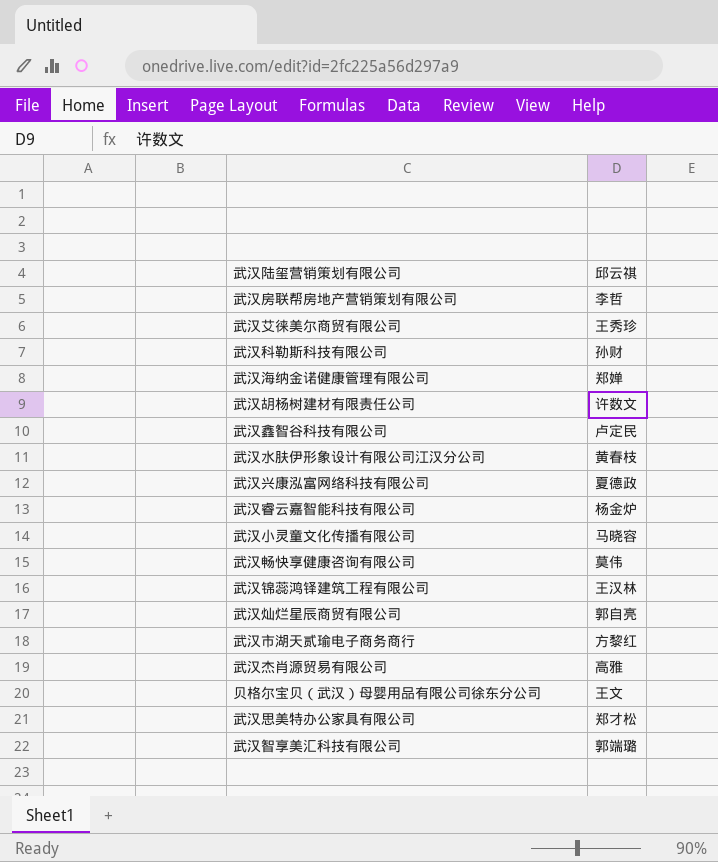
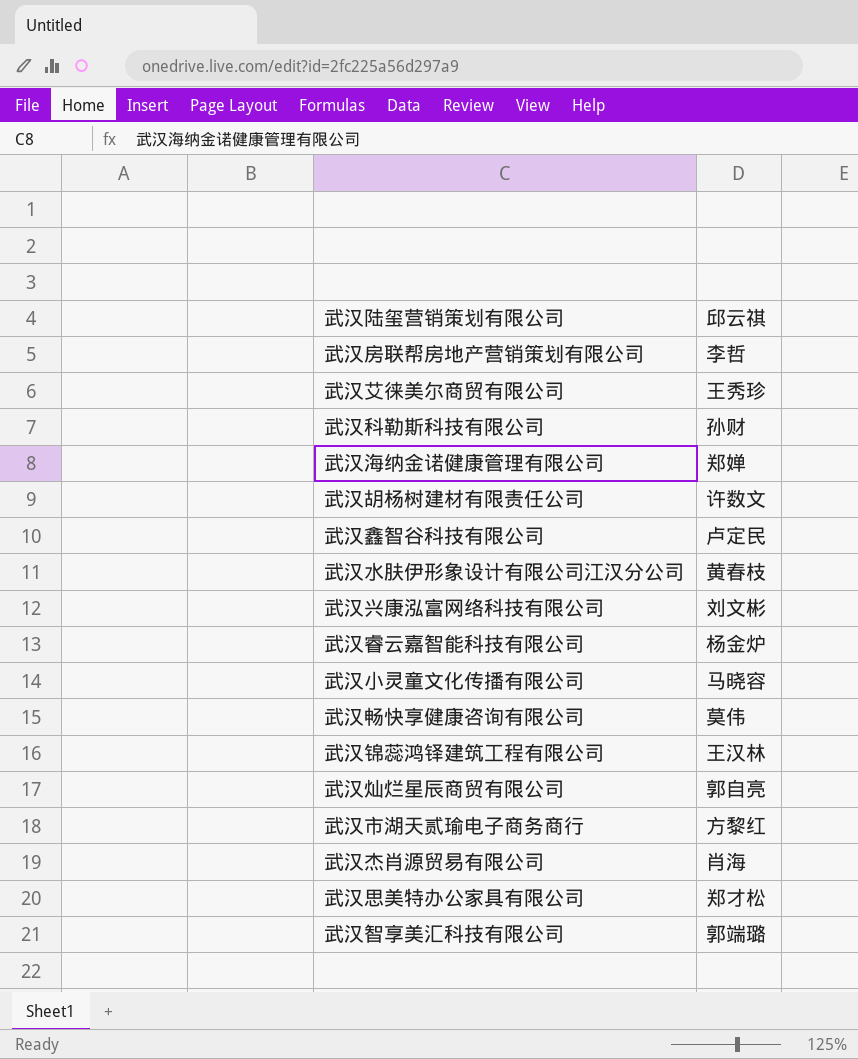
row 贝格尔宝贝（武汉）母婴用品有限公司徐东分公司: 王文 -> none
武汉兴康泓富网络科技有限公司 | 邱云祺: 夏德政 -> 刘文彬
武汉杰肖源贸易有限公司 | 邱云祺: 高雅 -> 肖海

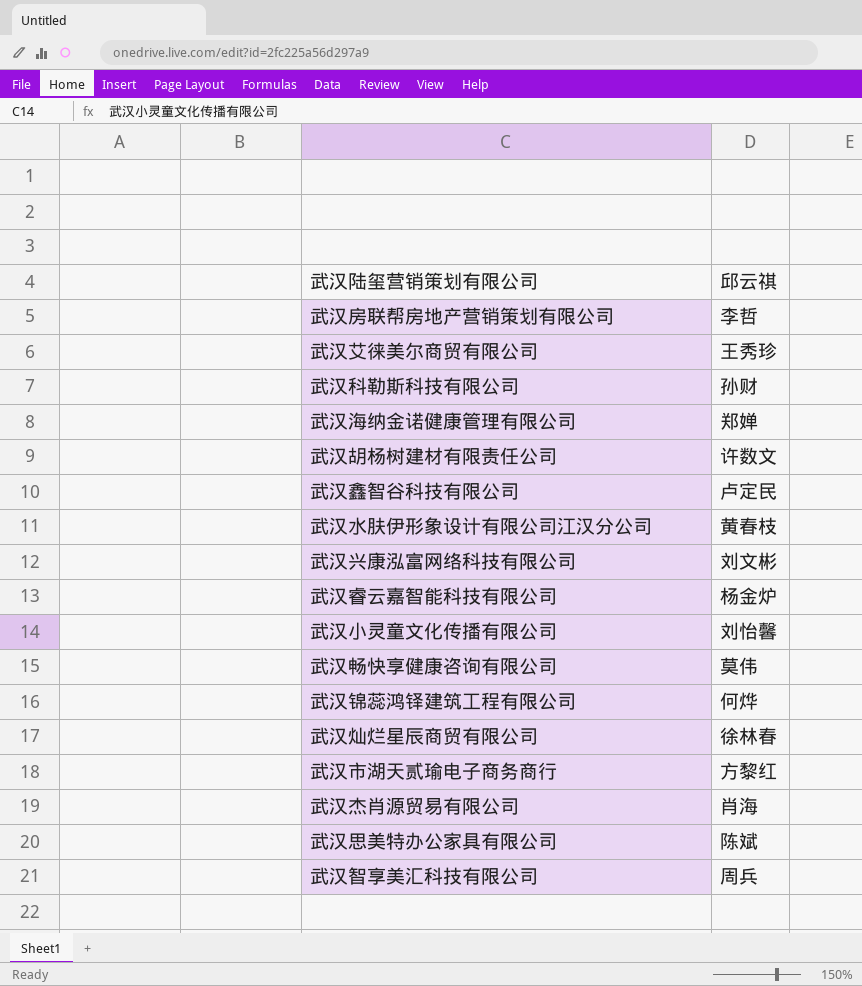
武汉小灵童文化传播有限公司 | 邱云祺: 马晓容 -> 刘怡馨
武汉锦蕊鸿铎建筑工程有限公司 | 邱云祺: 王汉林 -> 何烨
武汉灿烂星辰商贸有限公司 | 邱云祺: 郭自亮 -> 徐林春
武汉思美特办公家具有限公司 | 邱云祺: 郑才松 -> 陈斌
武汉智享美汇科技有限公司 | 邱云祺: 郭端璐 -> 周兵

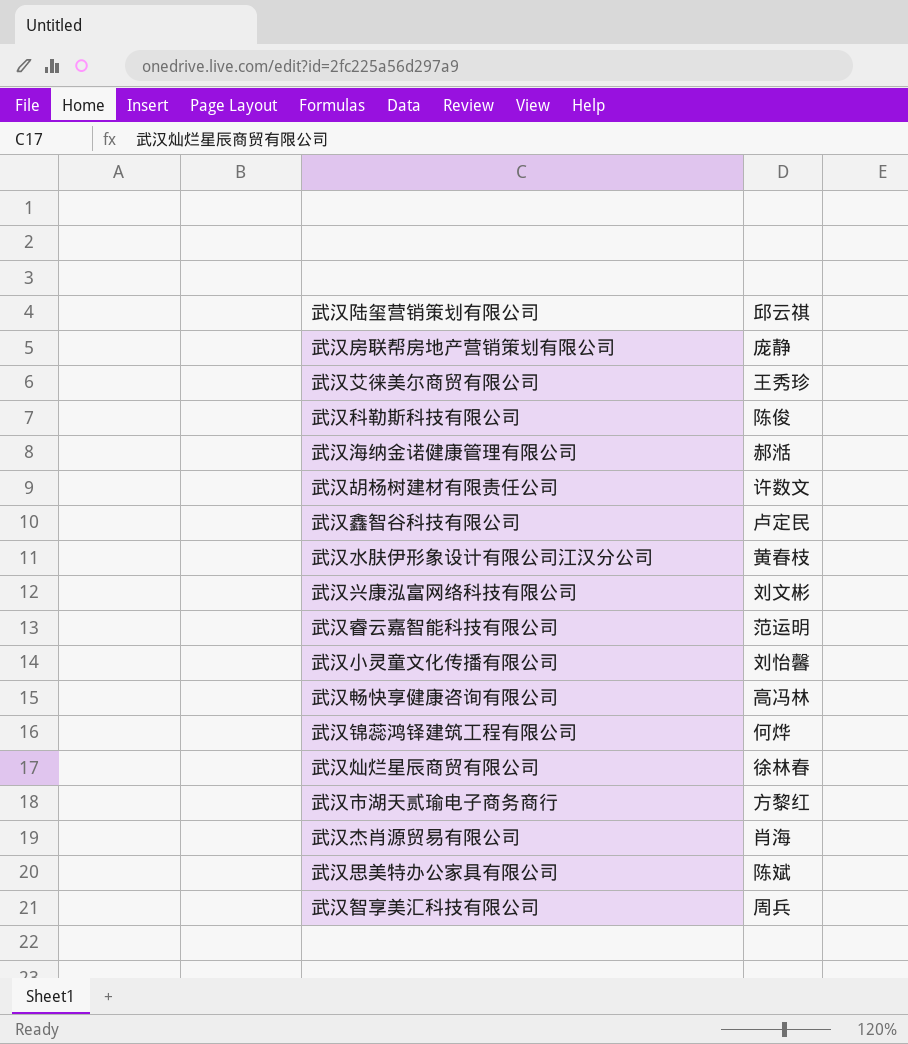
武汉房联帮房地产营销策划有限公司 | 邱云祺: 李哲 -> 庞静
武汉科勒斯科技有限公司 | 邱云祺: 孙财 -> 陈俊
武汉海纳金诺健康管理有限公司 | 邱云祺: 郑婵 -> 郝湉
武汉睿云嘉智能科技有限公司 | 邱云祺: 杨金炉 -> 范运明
武汉畅快享健康咨询有限公司 | 邱云祺: 莫伟 -> 高冯林

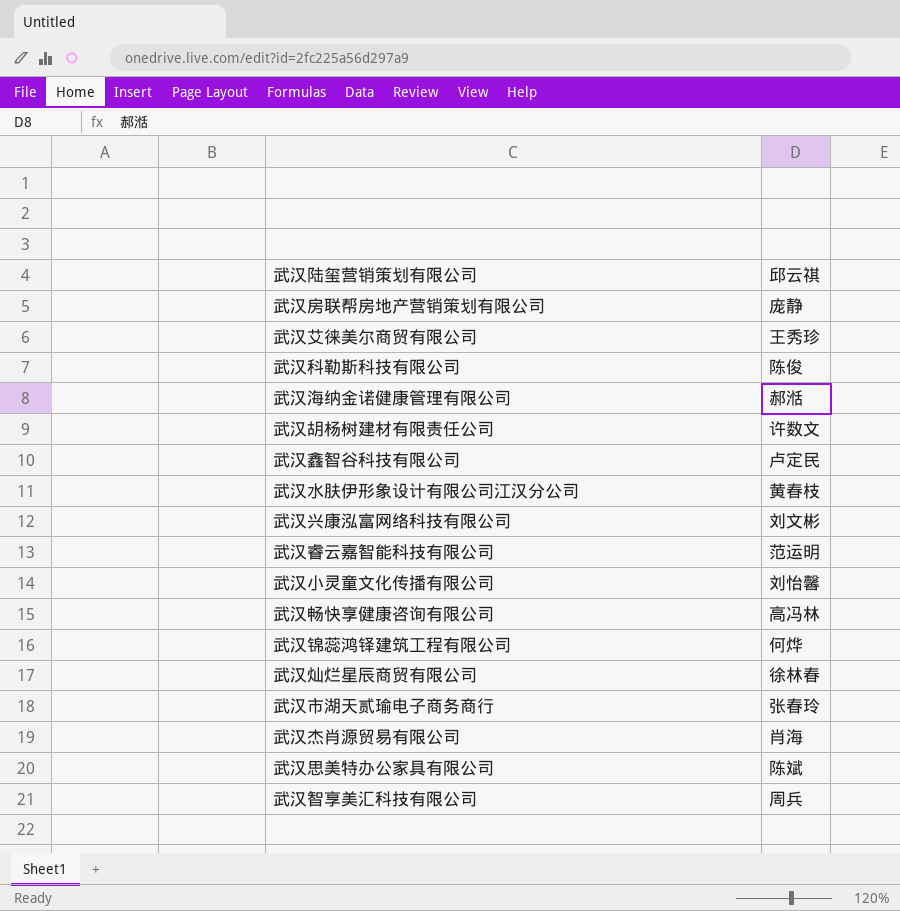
武汉市湖天贰瑜电子商务商行 | 邱云祺: 方黎红 -> 张春玲

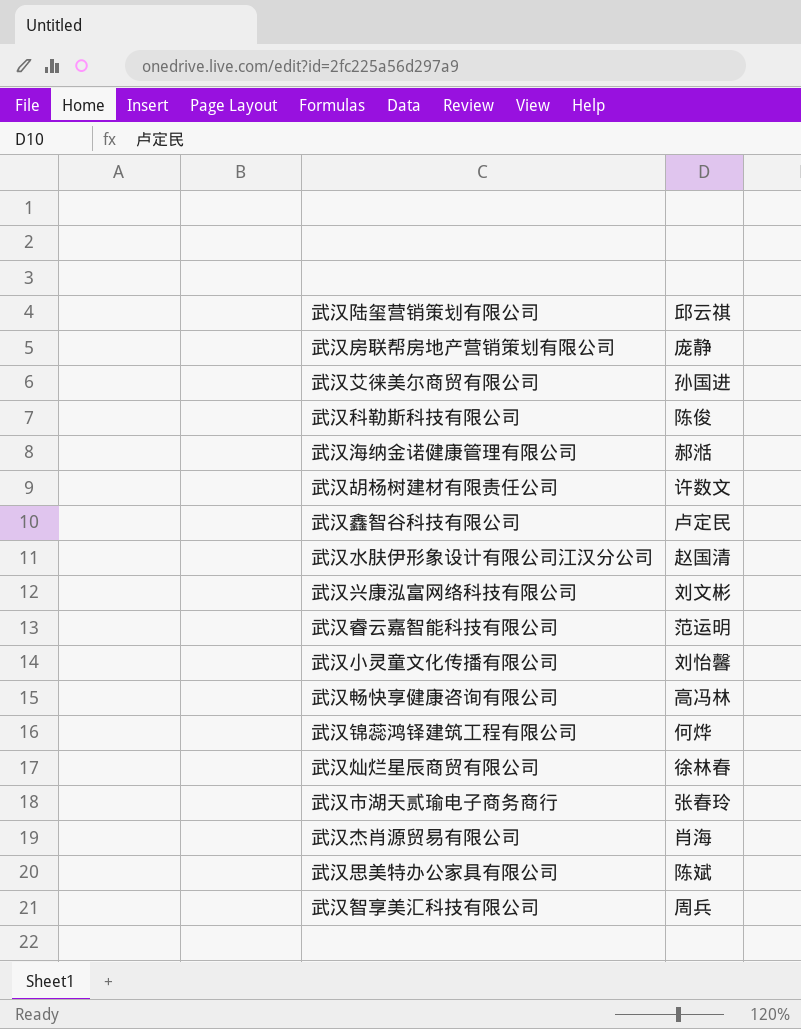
武汉艾徕美尔商贸有限公司 | 邱云祺: 王秀珍 -> 孙国进
武汉水肤伊形象设计有限公司江汉分公司 | 邱云祺: 黄春枝 -> 赵国清

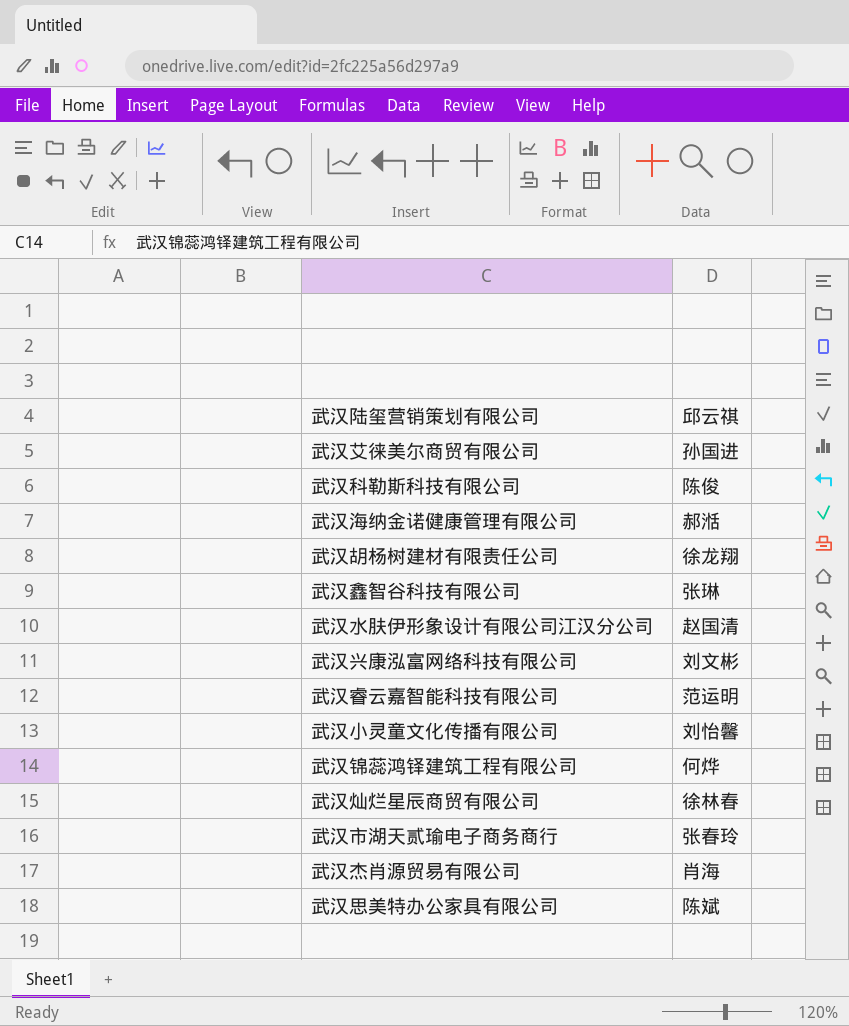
row 武汉房联帮房地产营销策划有限公司: 庞静 -> none
row 武汉畅快享健康咨询有限公司: 高冯林 -> none
row 武汉智享美汇科技有限公司: 周兵 -> none
武汉胡杨树建材有限责任公司 | 邱云祺: 许数文 -> 徐龙翔
武汉鑫智谷科技有限公司 | 邱云祺: 卢定民 -> 张琳

